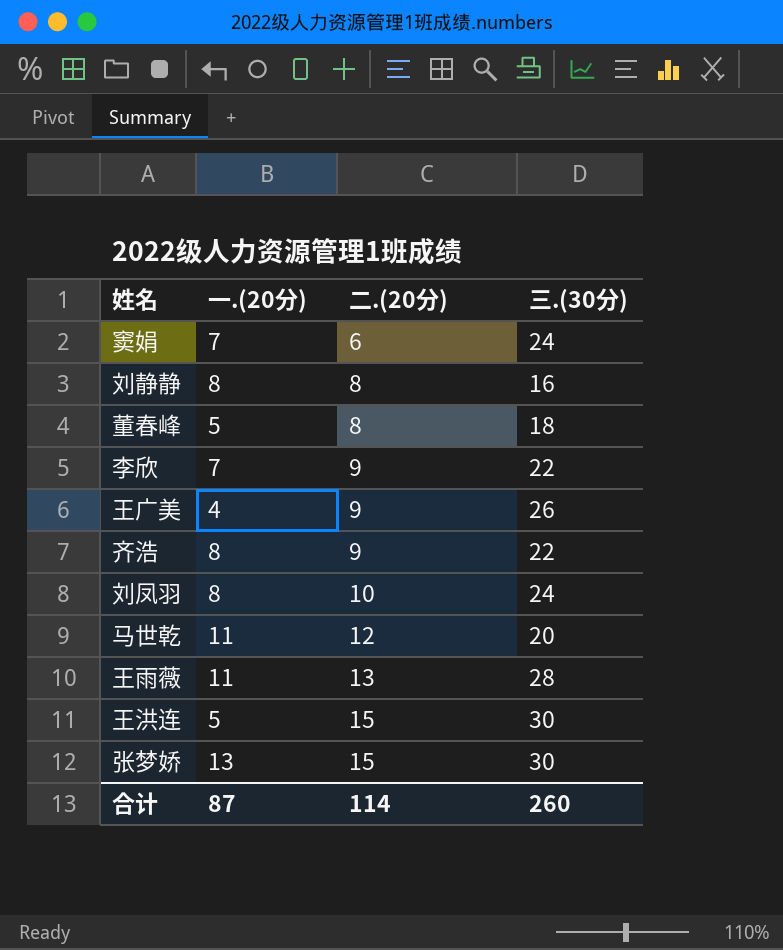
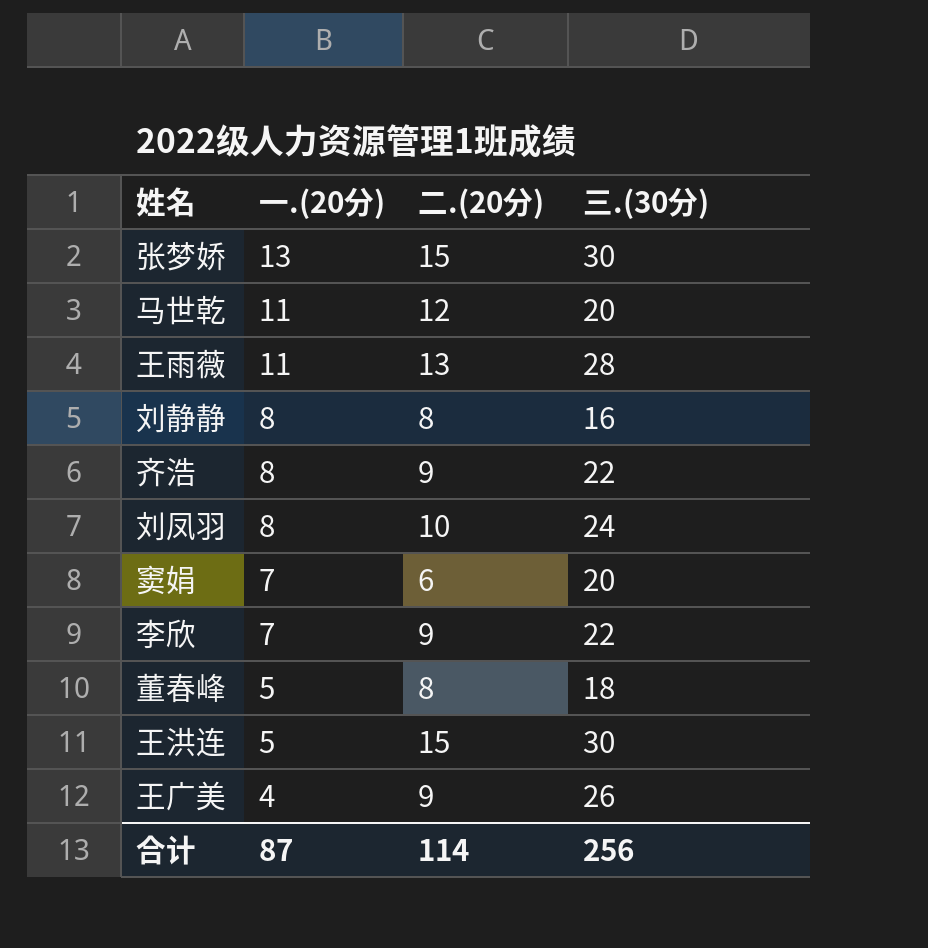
row order: 二.(20分) ascending -> 一.(20分) descending
窦娟 | 三.(30分): 24 -> 20
合计 | 三.(30分): 260 -> 256

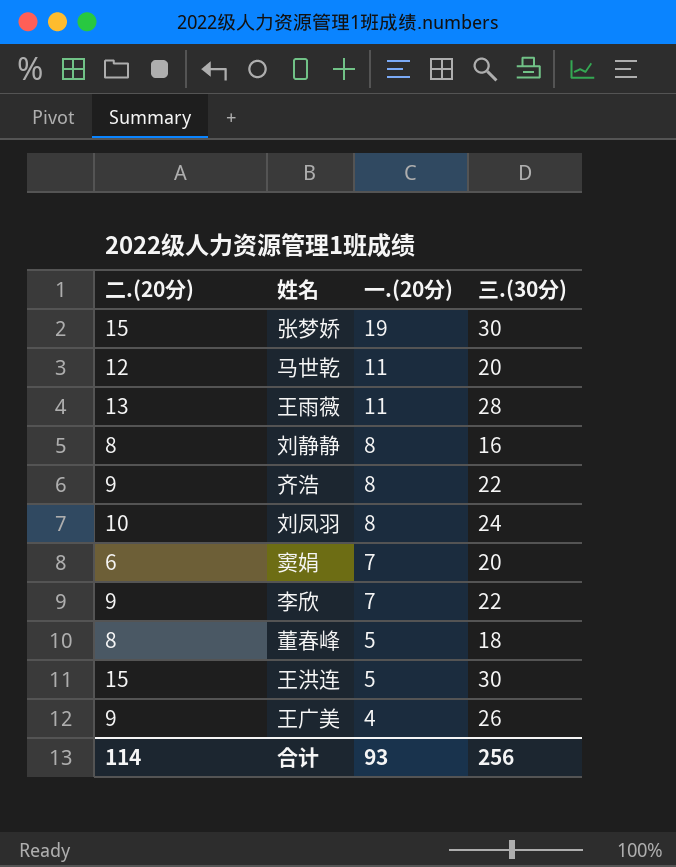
column 二.(20分) | position: 3 -> 1
张梦娇 | 一.(20分): 13 -> 19
合计 | 一.(20分): 87 -> 93

